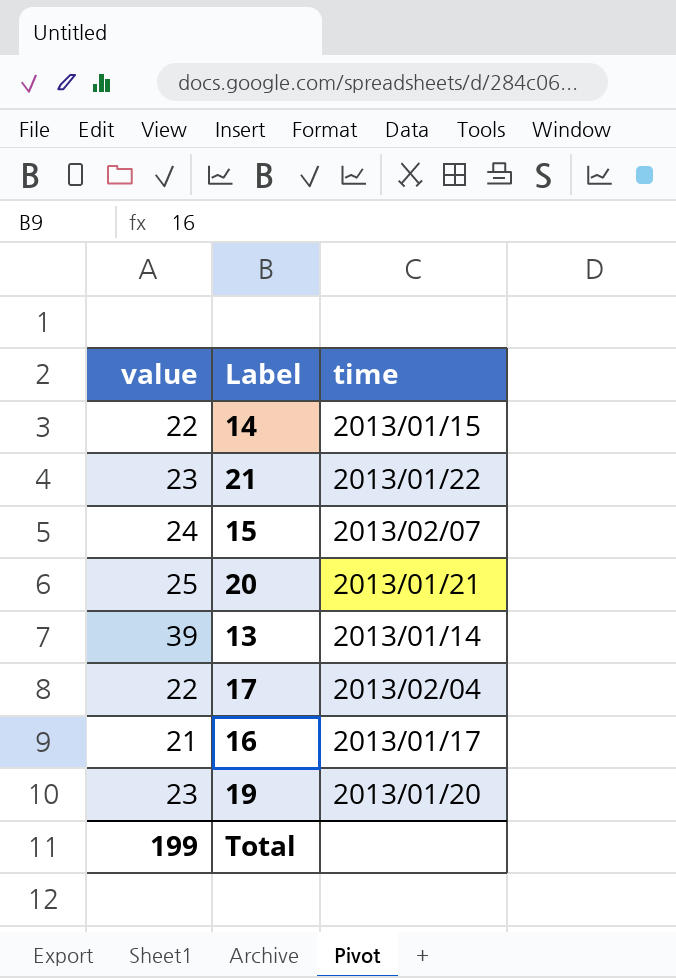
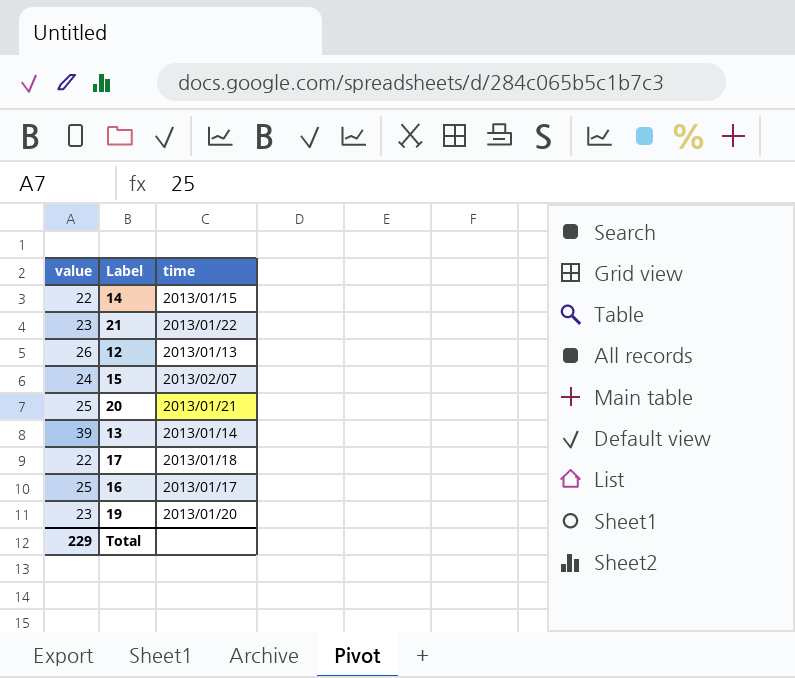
row 12: none -> 26 | 2013/01/13
17 | time: 2013/02/04 -> 2013/01/18
16 | value: 21 -> 25
Total | value: 199 -> 229

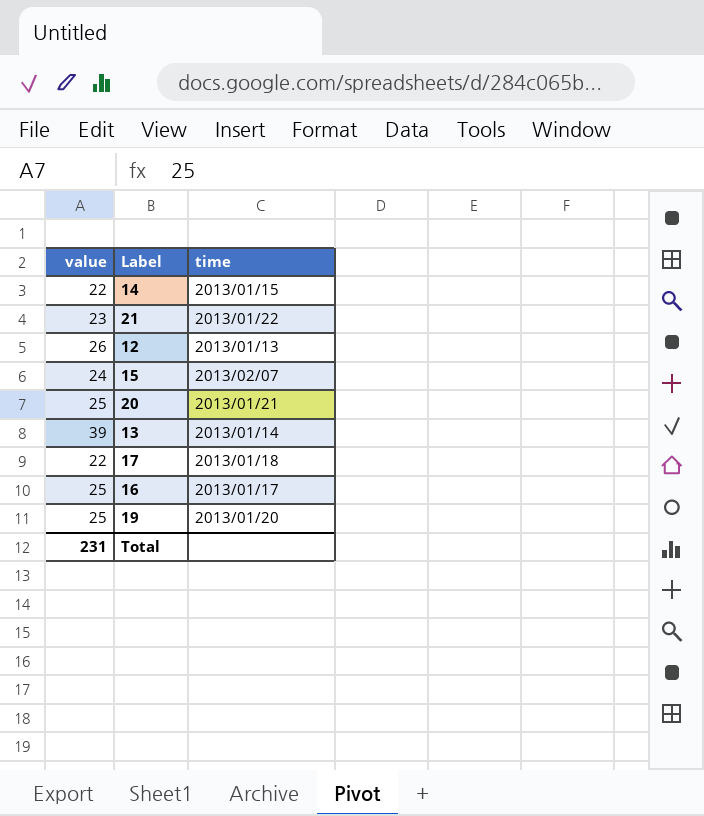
19 | value: 23 -> 25
Total | value: 229 -> 231

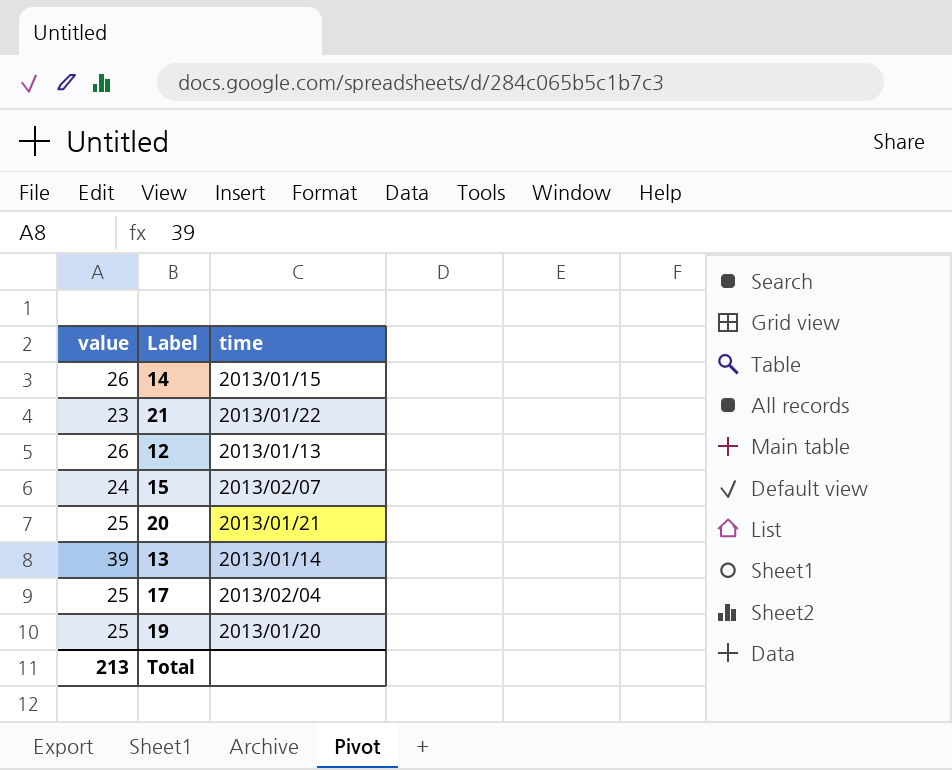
row 16: 25 | 2013/01/17 -> none
14 | value: 22 -> 26
17 | value: 22 -> 25
17 | time: 2013/01/18 -> 2013/02/04
Total | value: 231 -> 213

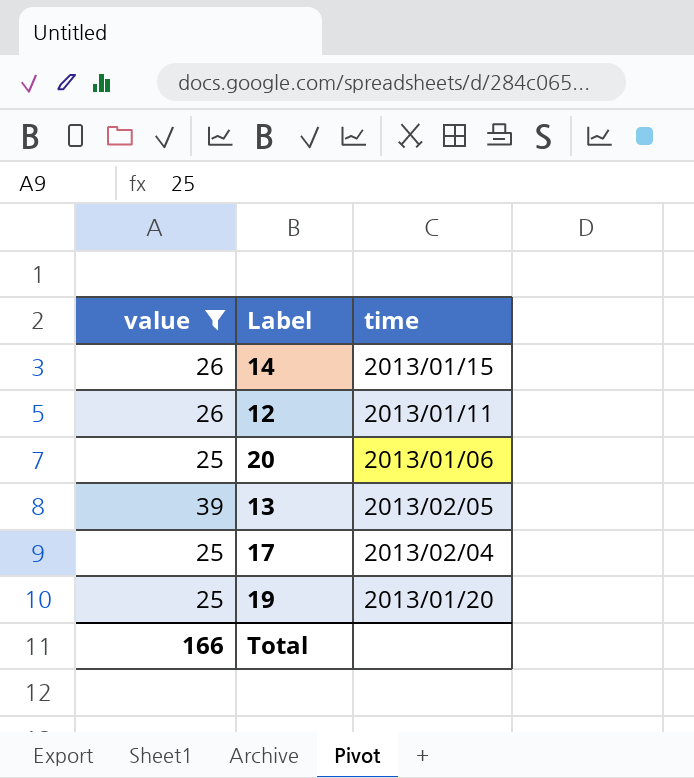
filter: none -> value >= 25
12 | time: 2013/01/13 -> 2013/01/11
20 | time: 2013/01/21 -> 2013/01/06
13 | time: 2013/01/14 -> 2013/02/05
Total | value: 213 -> 166

